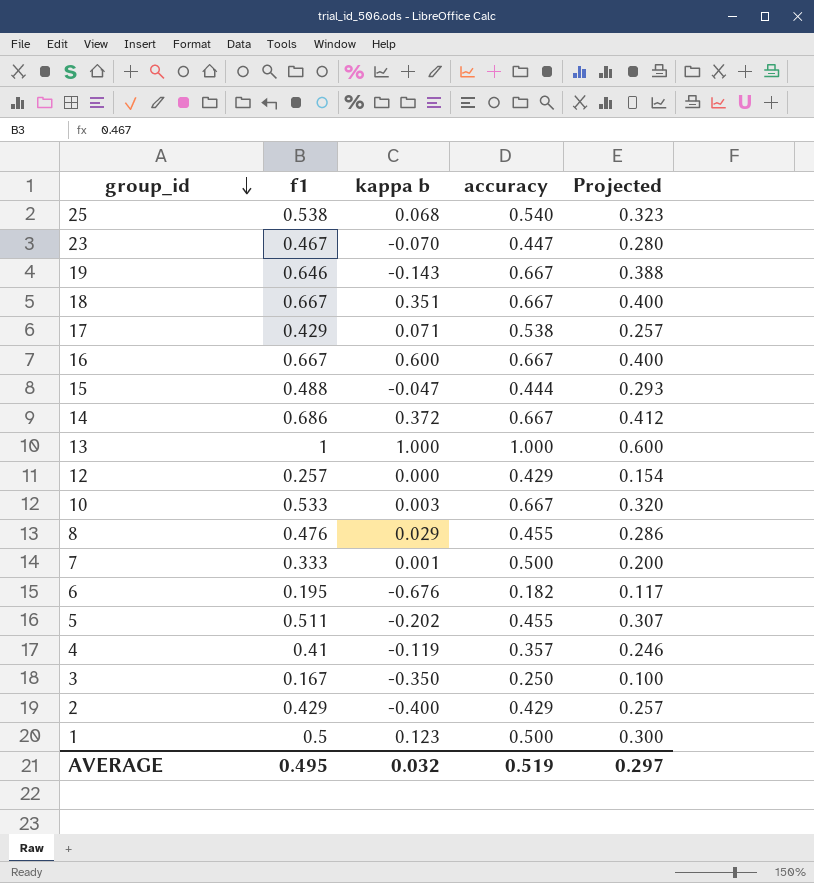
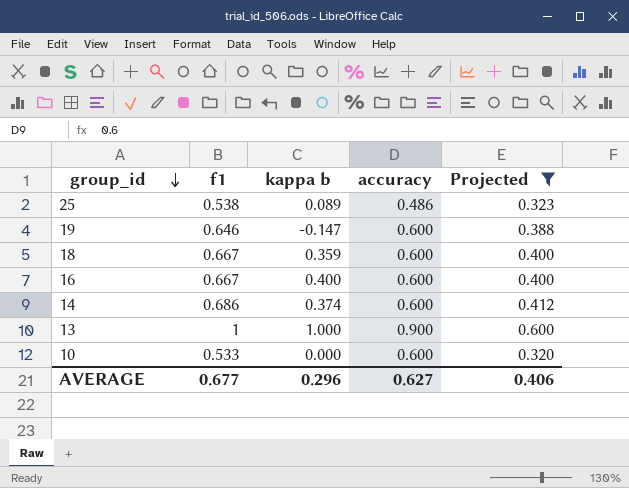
filter: none -> Projected >= 0.320
25 | kappa b: 0.068 -> 0.089
25 | accuracy: 0.540 -> 0.486
19 | kappa b: -0.143 -> -0.147
19 | accuracy: 0.667 -> 0.600
18 | kappa b: 0.351 -> 0.359
18 | accuracy: 0.667 -> 0.600
16 | kappa b: 0.600 -> 0.400
16 | accuracy: 0.667 -> 0.600
14 | kappa b: 0.372 -> 0.374
14 | accuracy: 0.667 -> 0.600
13 | accuracy: 1.000 -> 0.900
10 | kappa b: 0.003 -> 0.000
10 | accuracy: 0.667 -> 0.600
AVERAGE | f1: 0.495 -> 0.677
AVERAGE | kappa b: 0.032 -> 0.296
AVERAGE | accuracy: 0.519 -> 0.627
AVERAGE | Projected: 0.297 -> 0.406

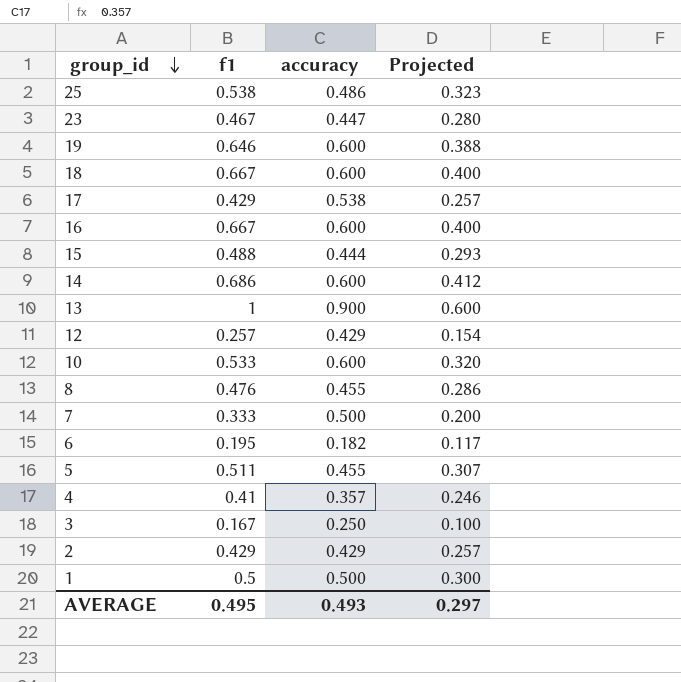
filter: Projected >= 0.320 -> none
column kappa b | position: 3 -> none
AVERAGE | f1: 0.677 -> 0.495
AVERAGE | accuracy: 0.627 -> 0.493
AVERAGE | Projected: 0.406 -> 0.297

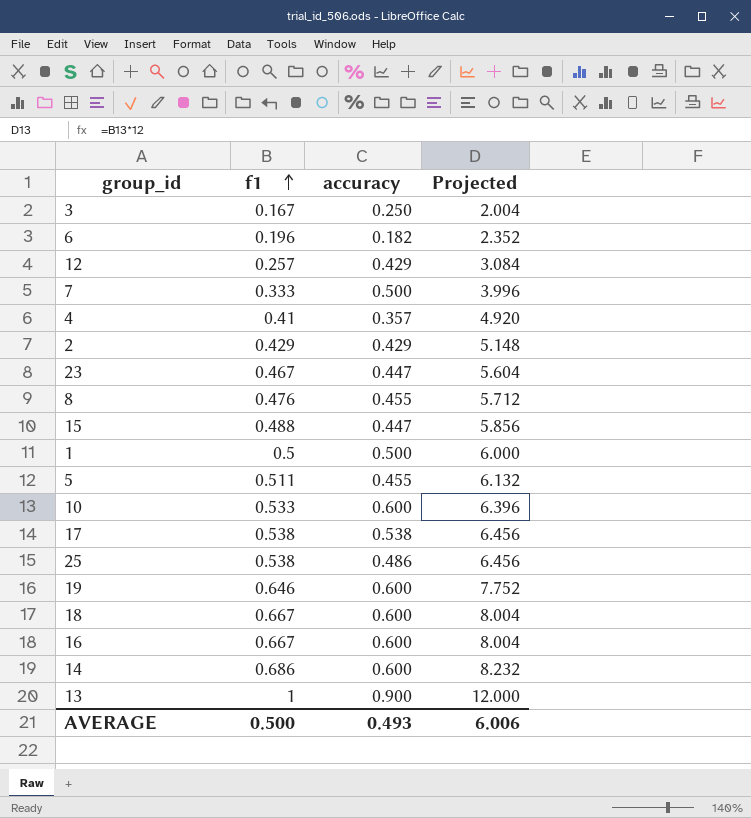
row order: group_id descending -> f1 ascending
column Projected | formula: [f1] * 0.6 -> [f1] * 12
6 | f1: 0.195 -> 0.196
15 | accuracy: 0.444 -> 0.447
17 | f1: 0.429 -> 0.538
AVERAGE | f1: 0.495 -> 0.500
AVERAGE | Projected: 0.297 -> 6.006

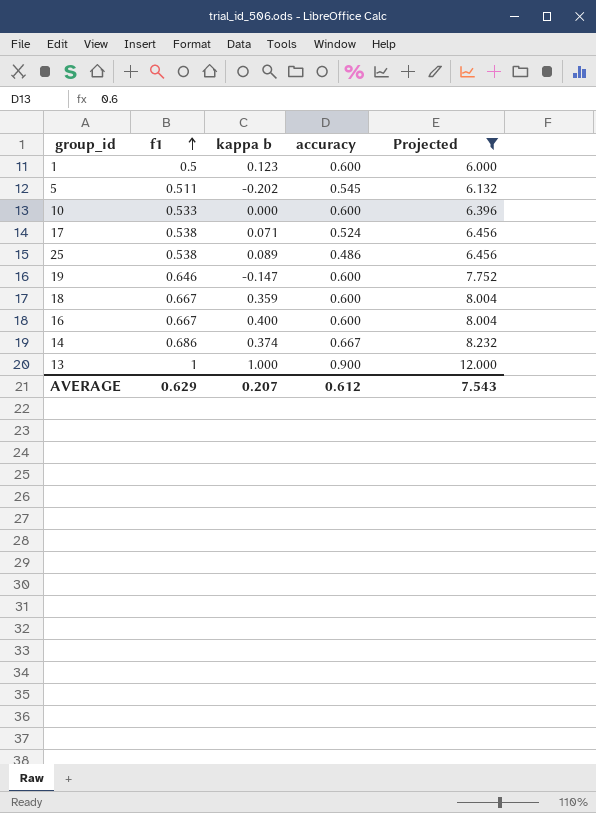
filter: none -> Projected >= 6.000
column kappa b | position: none -> 3
1 | accuracy: 0.500 -> 0.600
5 | accuracy: 0.455 -> 0.545
17 | accuracy: 0.538 -> 0.524
14 | accuracy: 0.600 -> 0.667
AVERAGE | f1: 0.500 -> 0.629
AVERAGE | accuracy: 0.493 -> 0.612
AVERAGE | Projected: 6.006 -> 7.543

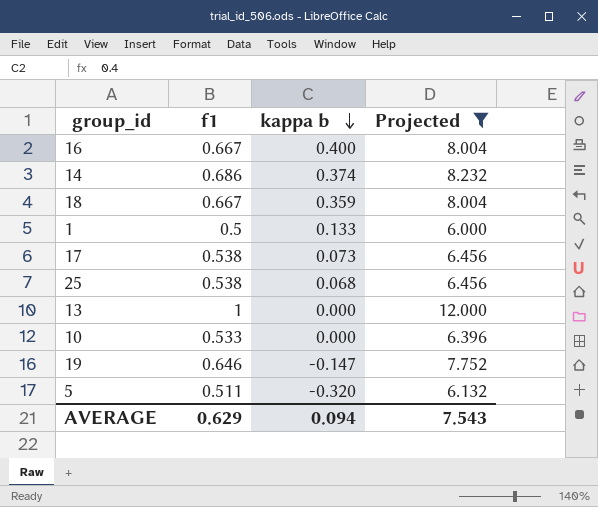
row order: f1 ascending -> kappa b descending
column accuracy | position: 4 -> none
1 | kappa b: 0.123 -> 0.133
17 | kappa b: 0.071 -> 0.073
25 | kappa b: 0.089 -> 0.068
13 | kappa b: 1.000 -> 0.000
5 | kappa b: -0.202 -> -0.320
AVERAGE | kappa b: 0.207 -> 0.094

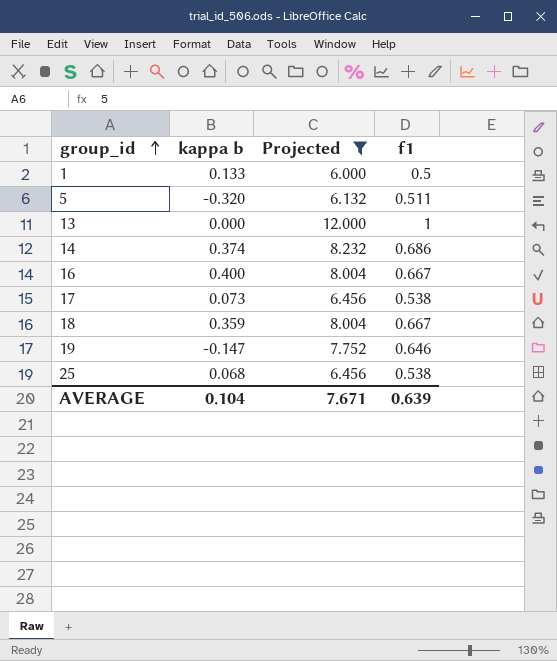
row order: kappa b descending -> group_id ascending
column f1 | position: 2 -> 4
row 10: 0.533 | 0.000 | 6.396 -> none
AVERAGE | kappa b: 0.094 -> 0.104
AVERAGE | Projected: 7.543 -> 7.671
AVERAGE | f1: 0.629 -> 0.639

